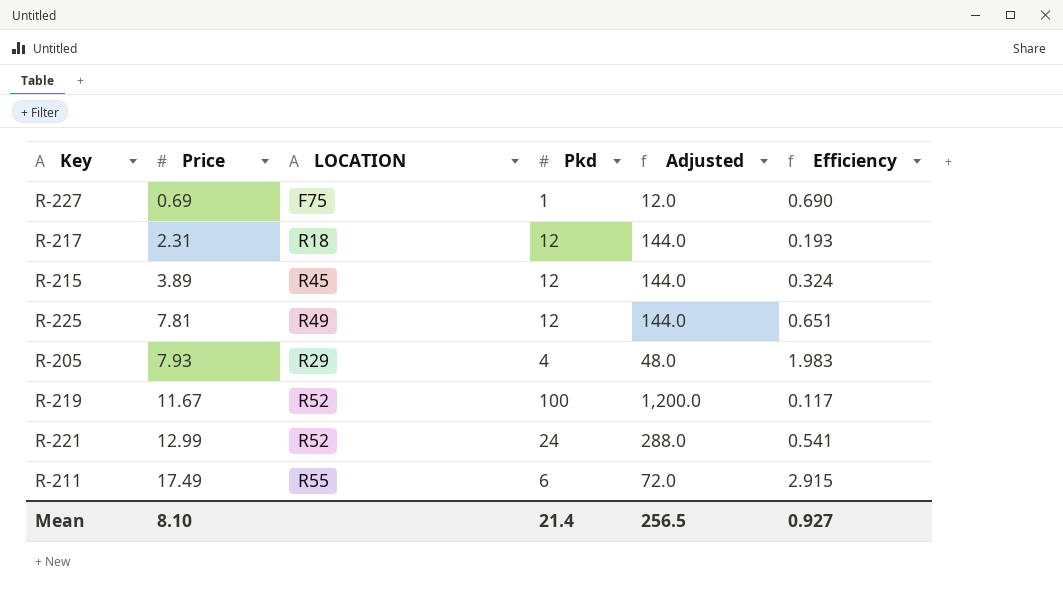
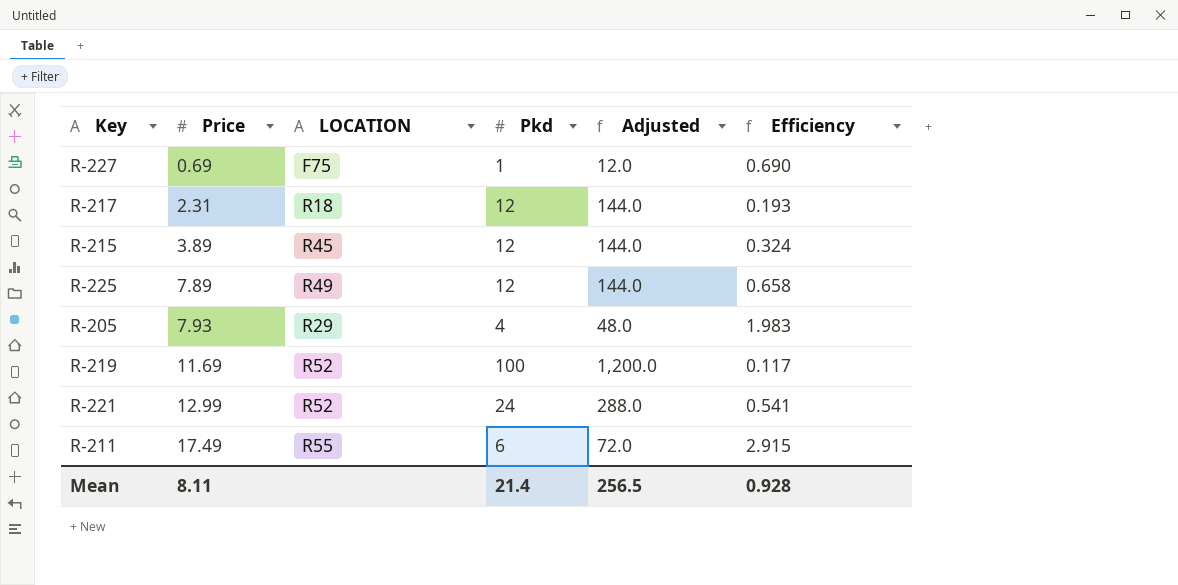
R-225 | Price: 7.81 -> 7.89
R-225 | Efficiency: 0.651 -> 0.658
R-219 | Price: 11.67 -> 11.69
Mean | Price: 8.10 -> 8.11
Mean | Efficiency: 0.927 -> 0.928

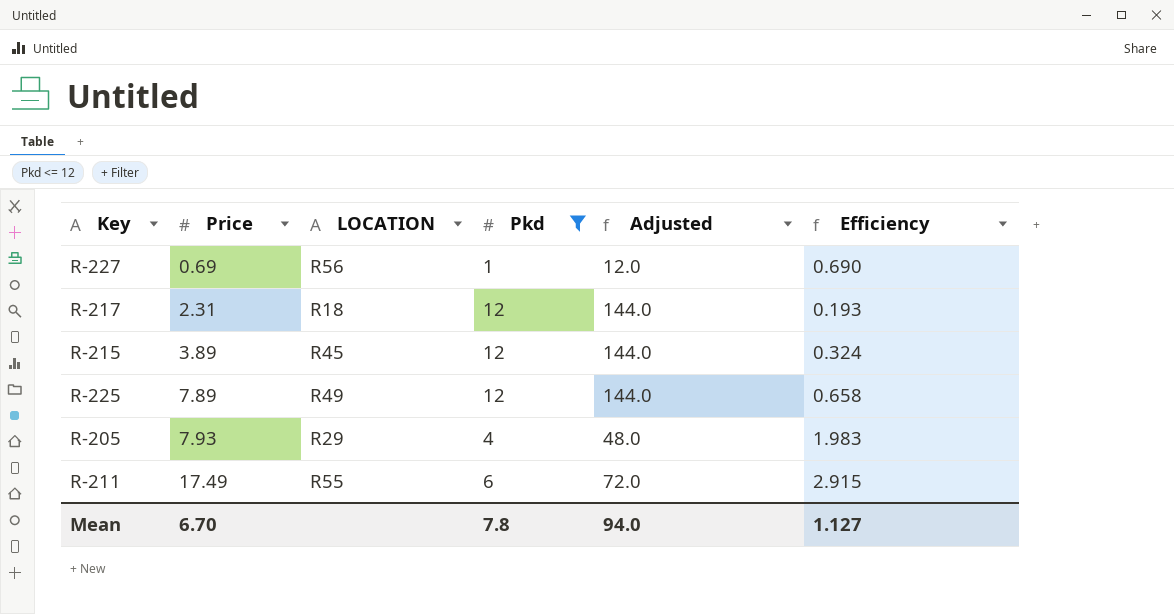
filter: none -> Pkd <= 12
R-227 | LOCATION: F75 -> R56
Mean | Price: 8.11 -> 6.70
Mean | Pkd: 21.4 -> 7.8
Mean | Adjusted: 256.5 -> 94.0
Mean | Efficiency: 0.928 -> 1.127

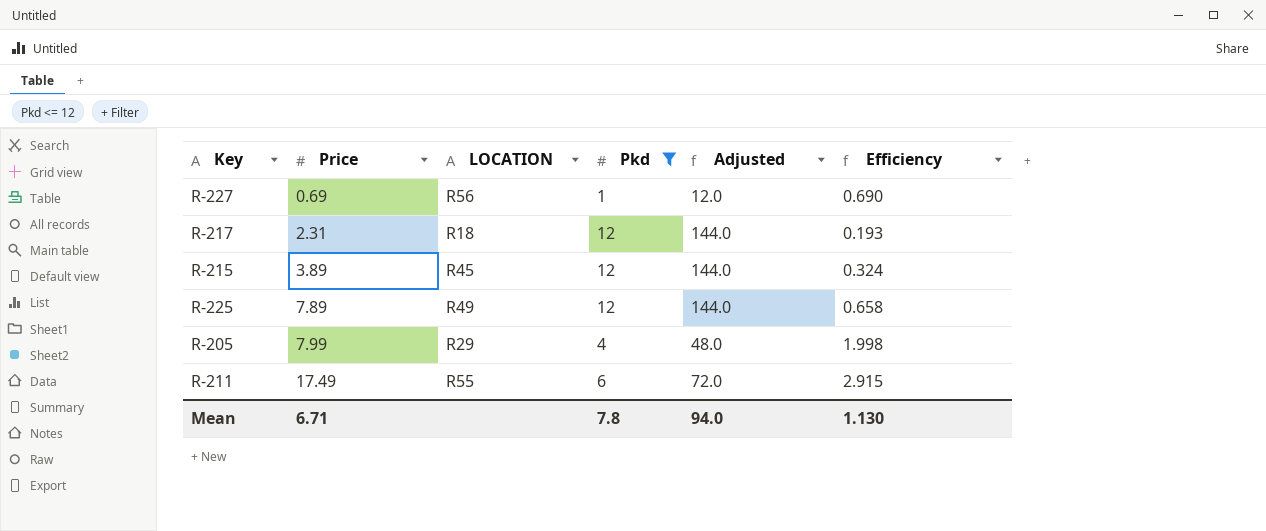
R-205 | Price: 7.93 -> 7.99
R-205 | Efficiency: 1.983 -> 1.998
Mean | Price: 6.70 -> 6.71
Mean | Efficiency: 1.127 -> 1.130

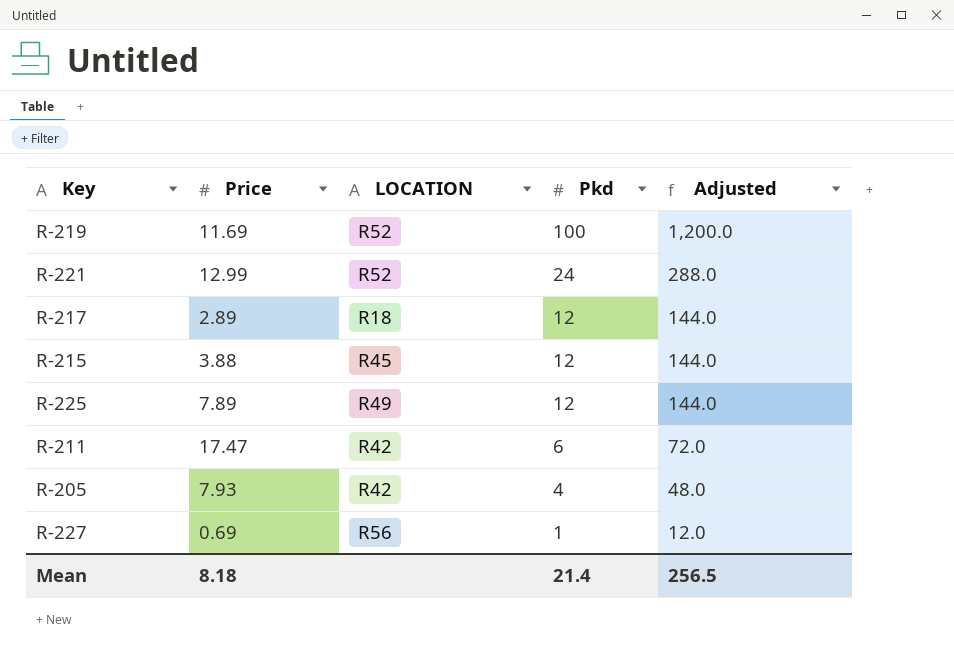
filter: Pkd <= 12 -> none
row order: Price ascending -> Pkd descending
column Efficiency | formula: [Price] / [Pkd] -> none
R-217 | Price: 2.31 -> 2.89
R-215 | Price: 3.89 -> 3.88
R-211 | Price: 17.49 -> 17.47
R-211 | LOCATION: R55 -> R42
R-205 | Price: 7.99 -> 7.93
R-205 | LOCATION: R29 -> R42
Mean | Price: 6.71 -> 8.18
Mean | Pkd: 7.8 -> 21.4
Mean | Adjusted: 94.0 -> 256.5

